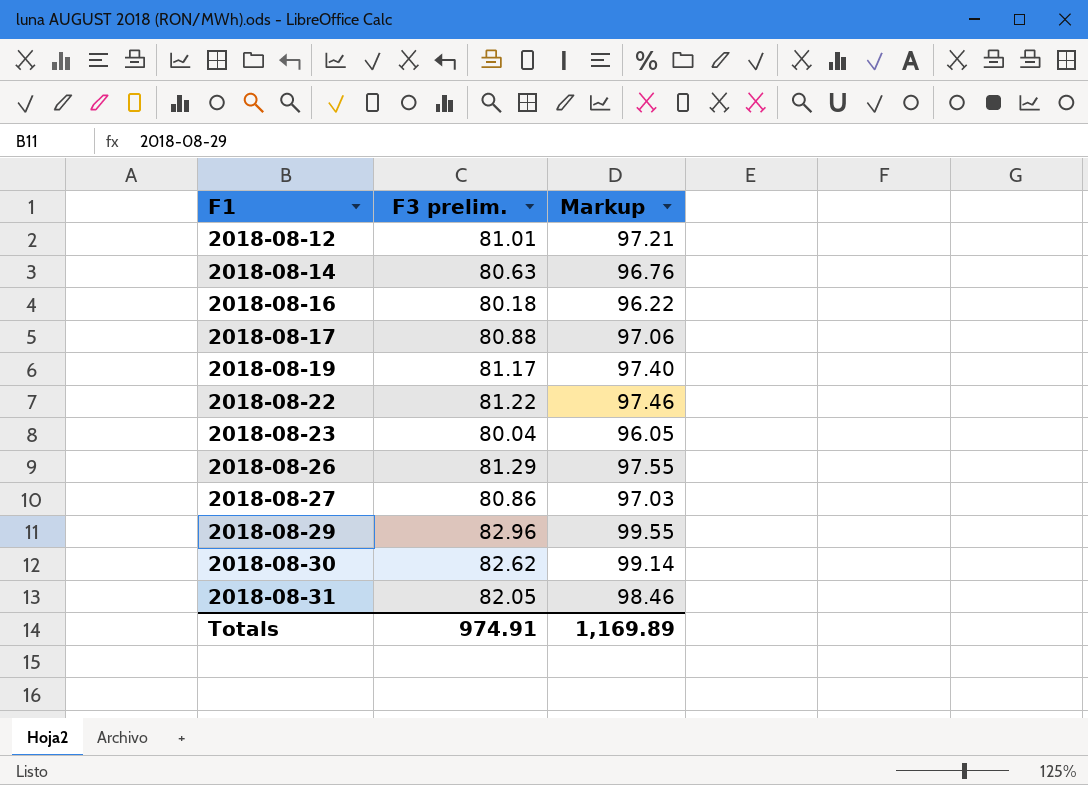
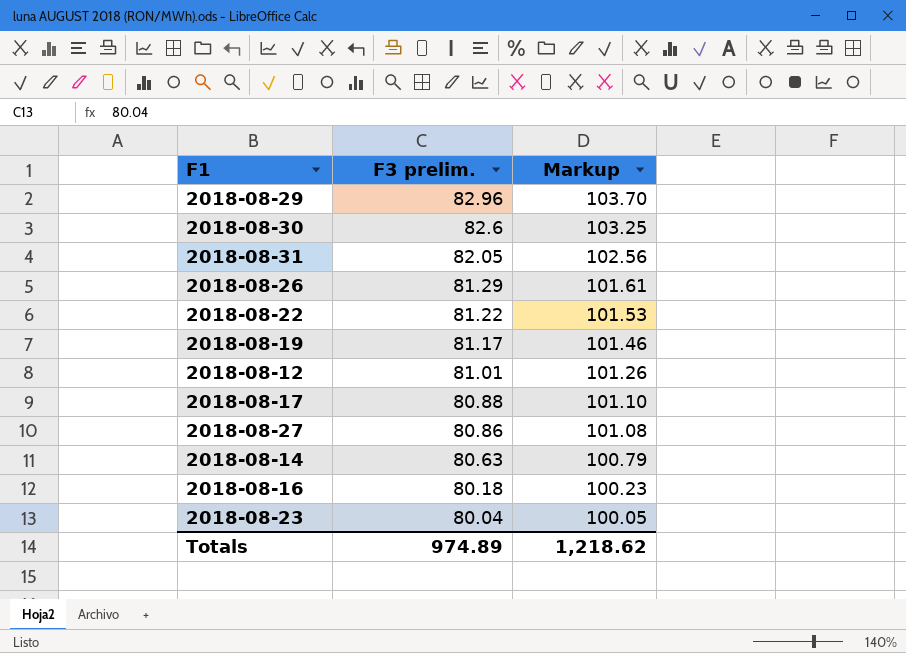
row order: F1 ascending -> F3 prelim. descending
column Markup | formula: [F3 prelim.] * 1.2 -> [F3 prelim.] * 1.25
2018-08-30 | F3 prelim.: 82.62 -> 82.6
Totals | F3 prelim.: 974.91 -> 974.89
Totals | Markup: 1,169.89 -> 1,218.62

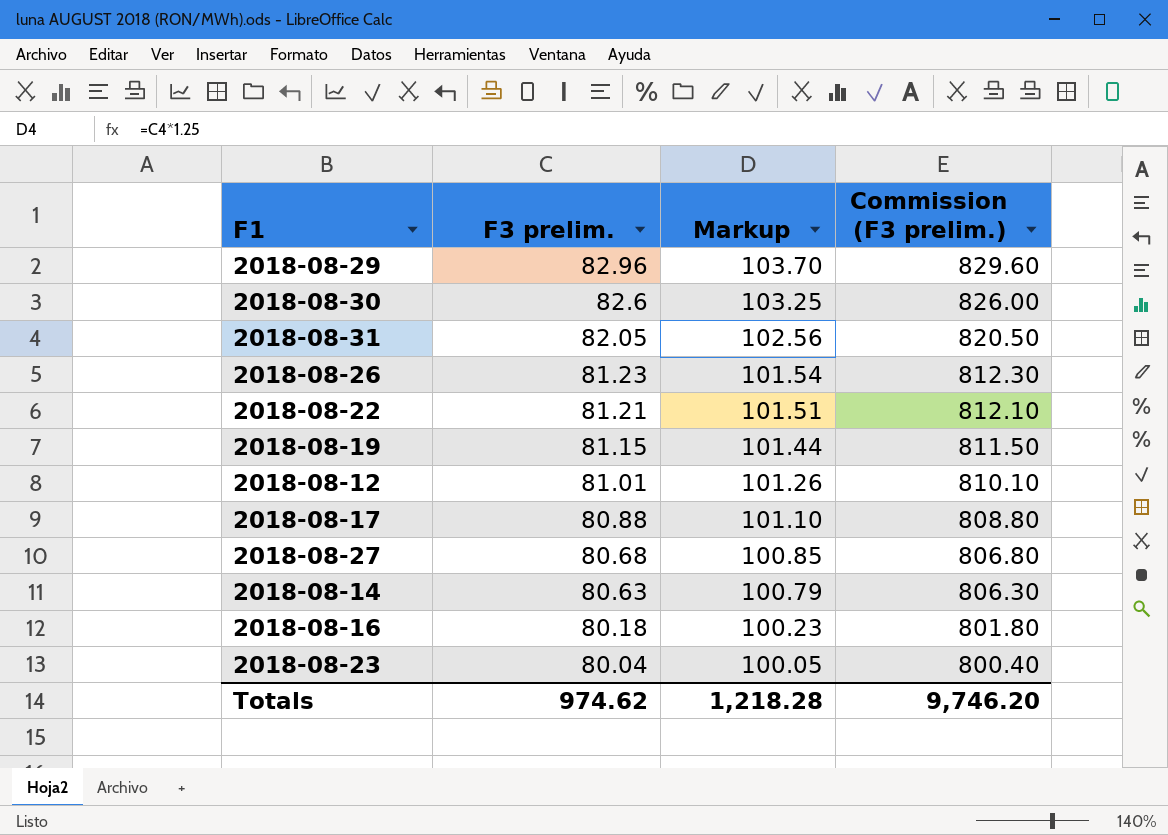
column Commission (F3 prelim.) | formula: none -> [F3 prelim.] * 10
2018-08-26 | F3 prelim.: 81.29 -> 81.23
2018-08-26 | Markup: 101.61 -> 101.54
2018-08-22 | F3 prelim.: 81.22 -> 81.21
2018-08-22 | Markup: 101.53 -> 101.51
2018-08-19 | F3 prelim.: 81.17 -> 81.15
2018-08-19 | Markup: 101.46 -> 101.44
2018-08-27 | F3 prelim.: 80.86 -> 80.68
2018-08-27 | Markup: 101.08 -> 100.85
Totals | F3 prelim.: 974.89 -> 974.62
Totals | Markup: 1,218.62 -> 1,218.28

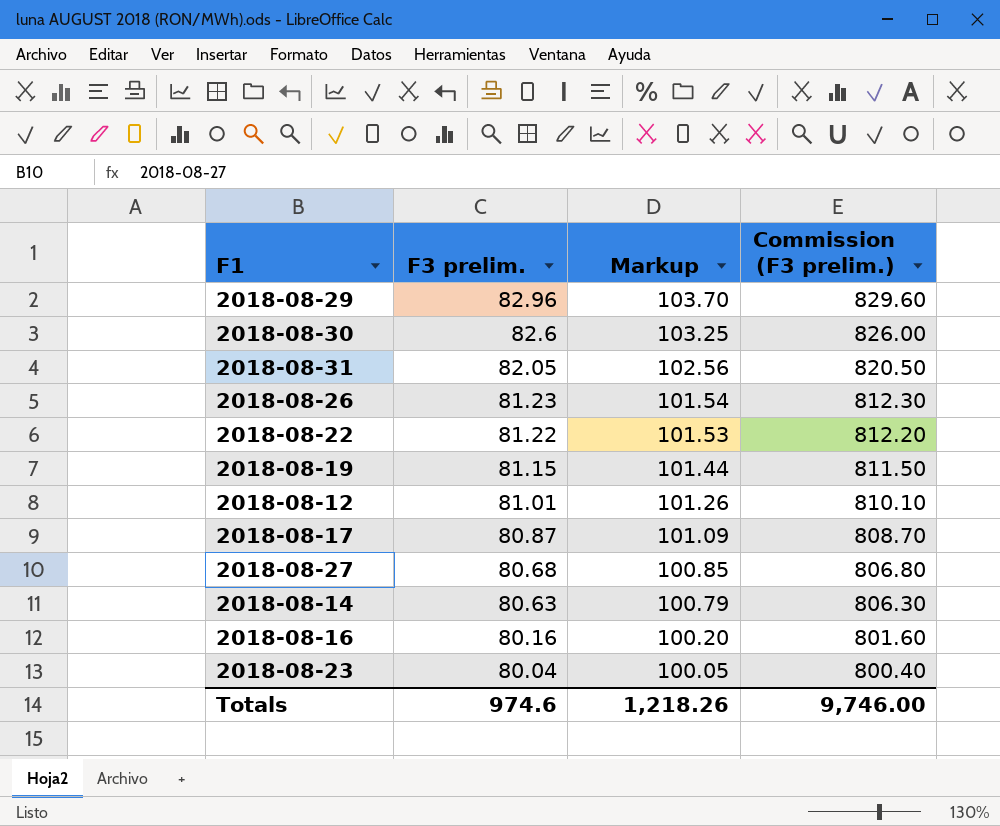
2018-08-22 | F3 prelim.: 81.21 -> 81.22
2018-08-22 | Markup: 101.51 -> 101.53
2018-08-22 | Commission (F3 prelim.): 812.10 -> 812.20
2018-08-17 | F3 prelim.: 80.88 -> 80.87
2018-08-17 | Markup: 101.10 -> 101.09
2018-08-17 | Commission (F3 prelim.): 808.80 -> 808.70
2018-08-16 | F3 prelim.: 80.18 -> 80.16
2018-08-16 | Markup: 100.23 -> 100.20
2018-08-16 | Commission (F3 prelim.): 801.80 -> 801.60
Totals | F3 prelim.: 974.62 -> 974.6
Totals | Markup: 1,218.28 -> 1,218.26
Totals | Commission (F3 prelim.): 9,746.20 -> 9,746.00

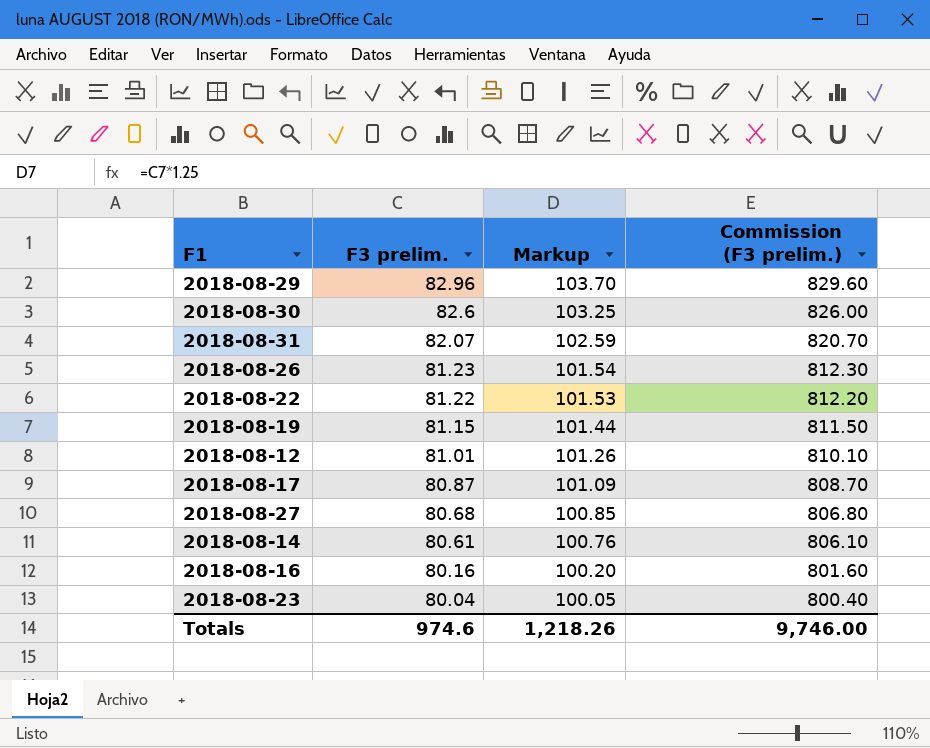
2018-08-31 | F3 prelim.: 82.05 -> 82.07
2018-08-31 | Markup: 102.56 -> 102.59
2018-08-31 | Commission (F3 prelim.): 820.50 -> 820.70
2018-08-14 | F3 prelim.: 80.63 -> 80.61
2018-08-14 | Markup: 100.79 -> 100.76
2018-08-14 | Commission (F3 prelim.): 806.30 -> 806.10

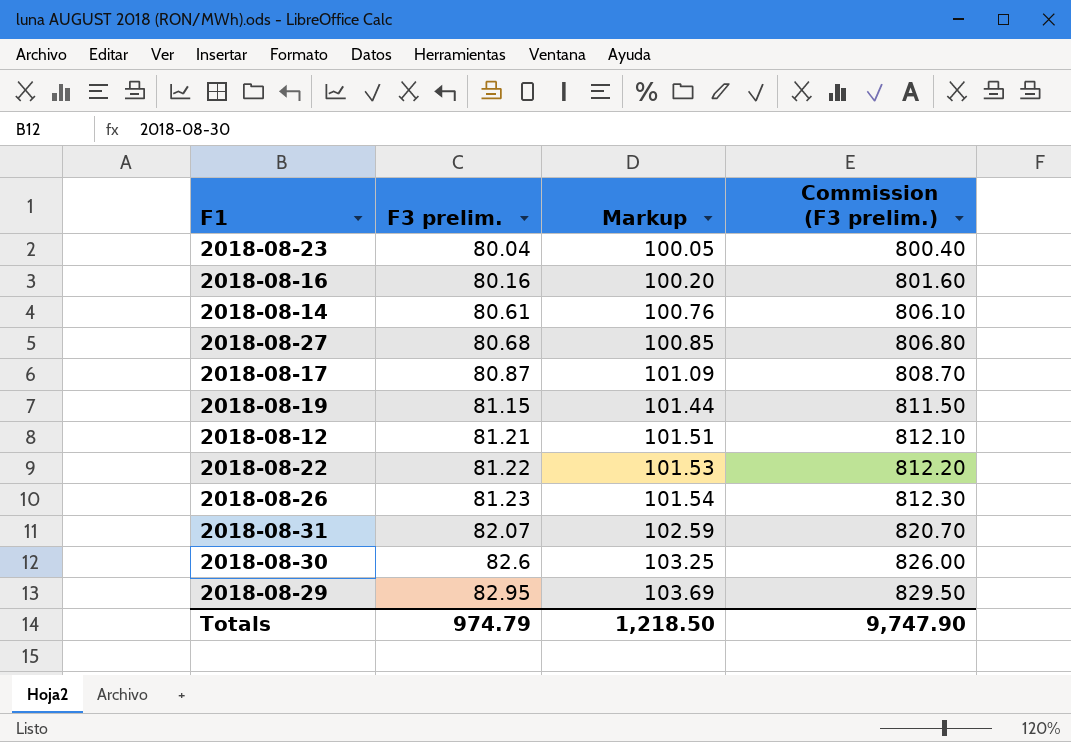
row order: F3 prelim. descending -> F3 prelim. ascending
2018-08-12 | F3 prelim.: 81.01 -> 81.21
2018-08-12 | Markup: 101.26 -> 101.51
2018-08-12 | Commission (F3 prelim.): 810.10 -> 812.10
2018-08-29 | F3 prelim.: 82.96 -> 82.95
2018-08-29 | Markup: 103.70 -> 103.69
2018-08-29 | Commission (F3 prelim.): 829.60 -> 829.50
Totals | F3 prelim.: 974.6 -> 974.79
Totals | Markup: 1,218.26 -> 1,218.50
Totals | Commission (F3 prelim.): 9,746.00 -> 9,747.90

